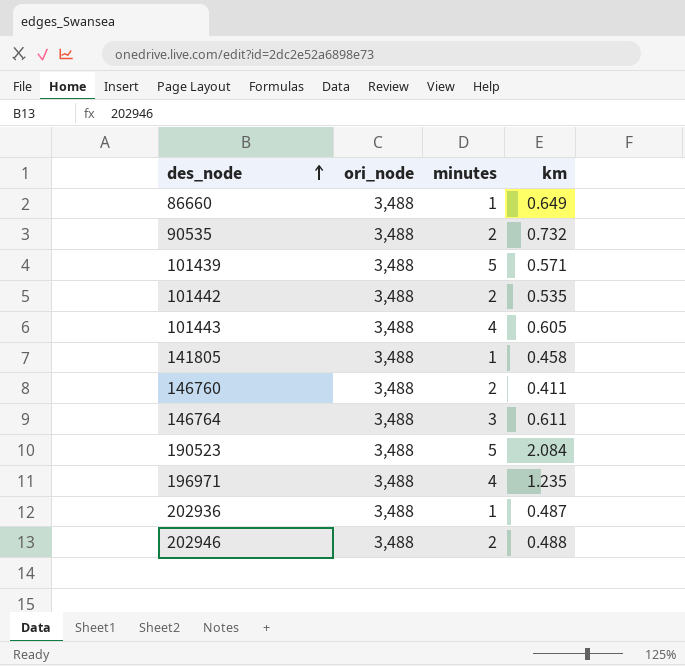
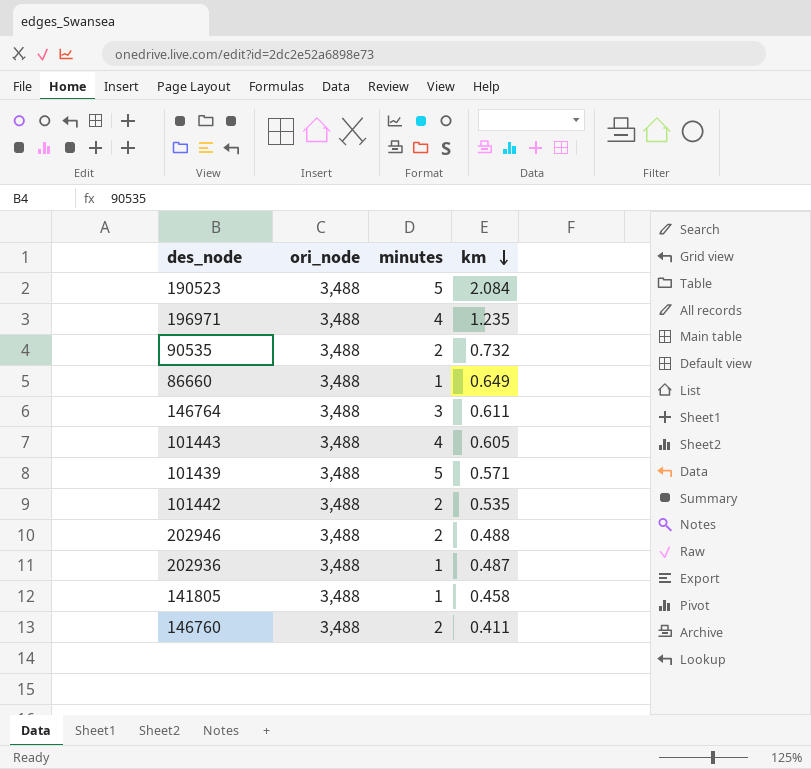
row order: des_node ascending -> km descending

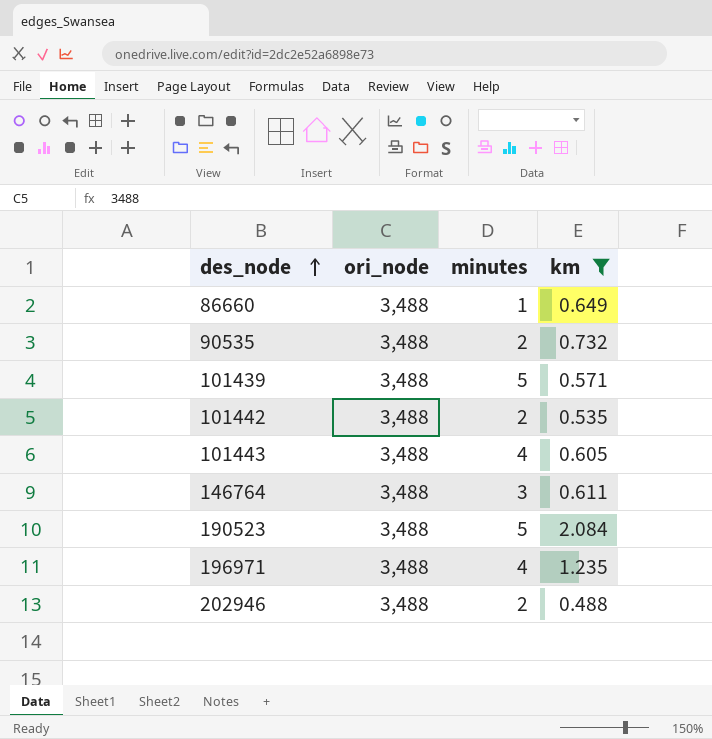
filter: none -> km >= 0.488
row order: km descending -> des_node ascending

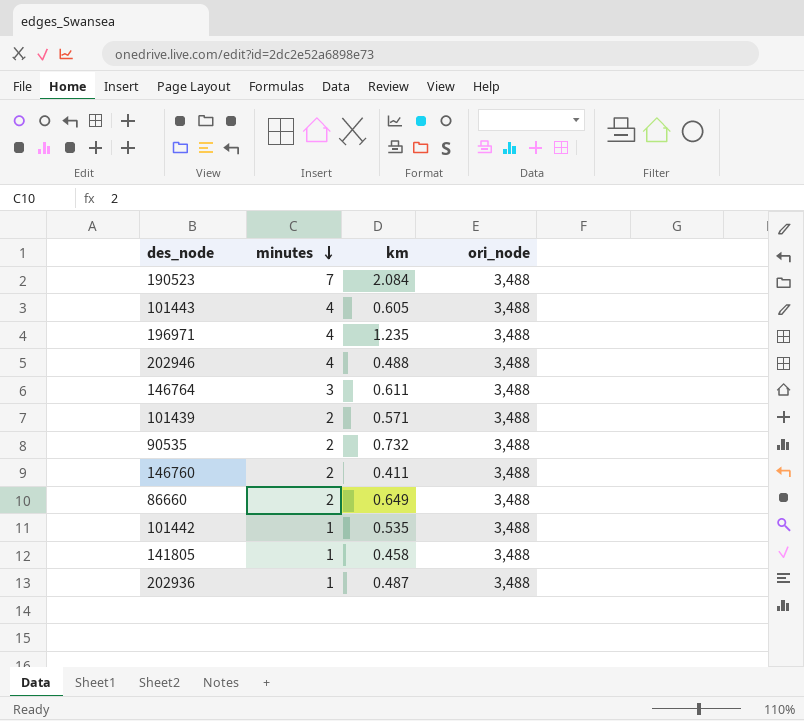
filter: km >= 0.488 -> none
row order: des_node ascending -> minutes descending
column ori_node | position: 2 -> 4
190523 | minutes: 5 -> 7
202946 | minutes: 2 -> 4
101439 | minutes: 5 -> 2
86660 | minutes: 1 -> 2
101442 | minutes: 2 -> 1

